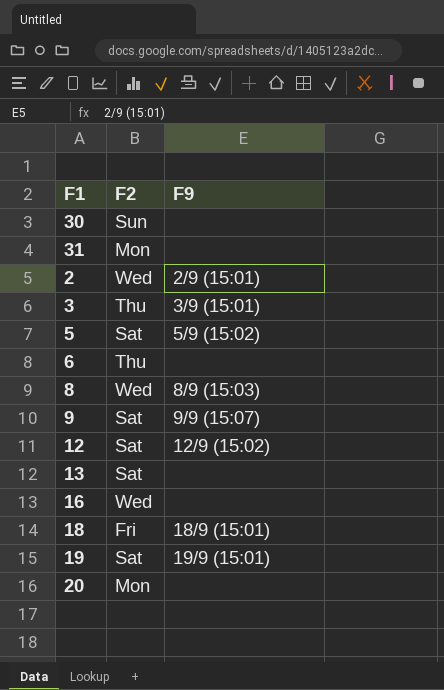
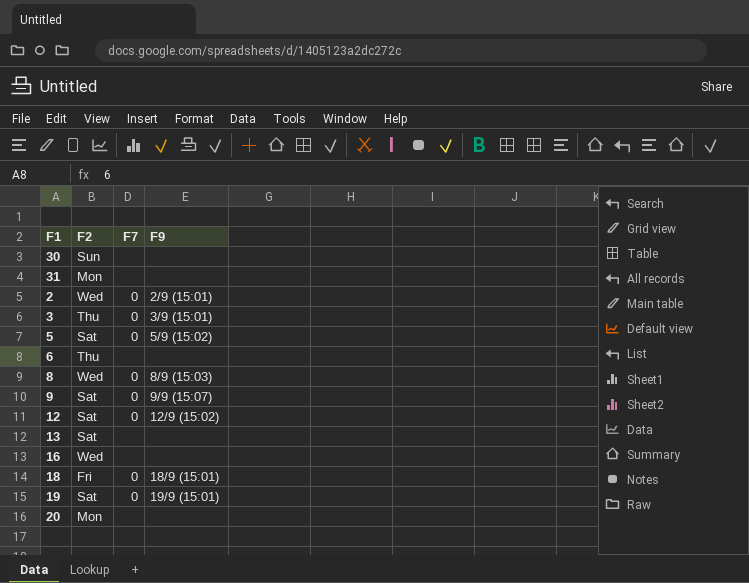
column F7 | position: none -> 3

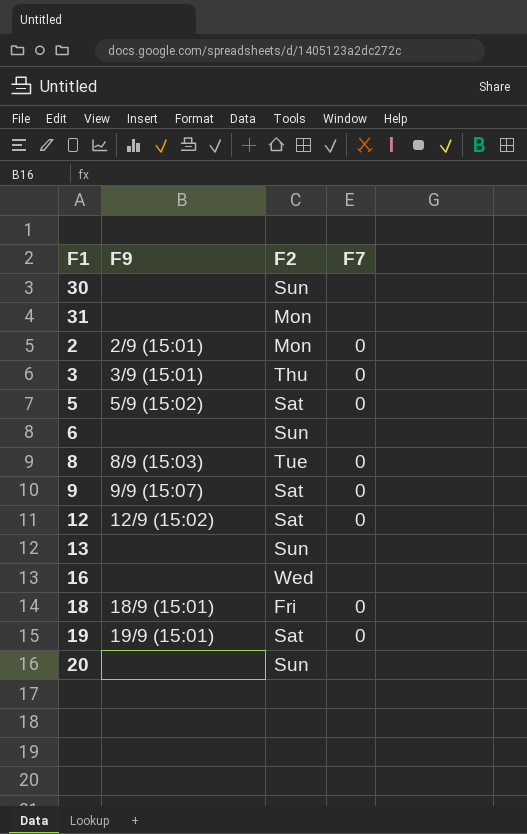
column F9 | position: 4 -> 2
2 | F2: Wed -> Mon
6 | F2: Thu -> Sun
8 | F2: Wed -> Tue
13 | F2: Sat -> Sun
20 | F2: Mon -> Sun

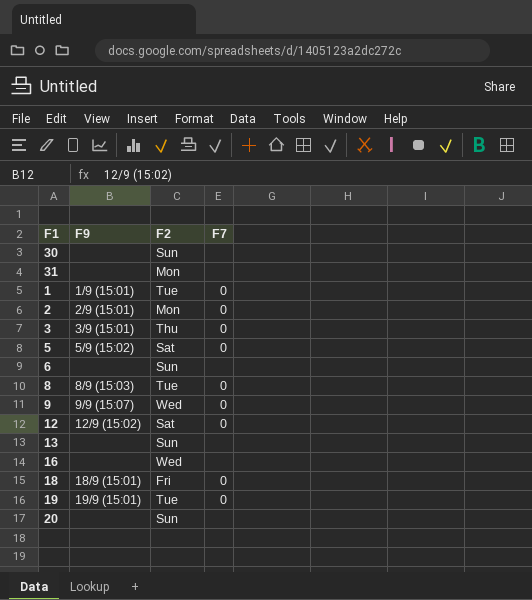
row 1: none -> 1/9 (15:01) | Tue | 0
9 | F2: Sat -> Wed
19 | F2: Sat -> Tue

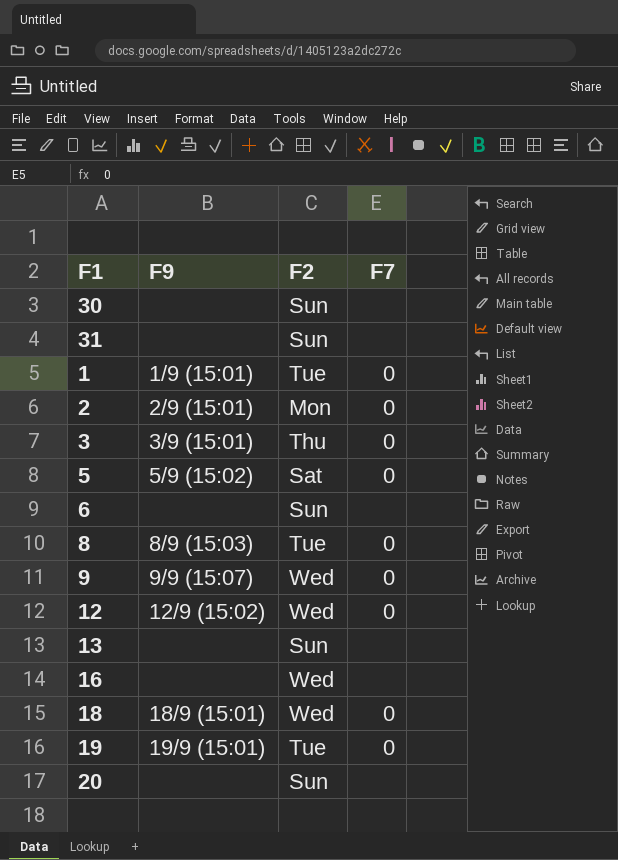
31 | F2: Mon -> Sun
12 | F2: Sat -> Wed
18 | F2: Fri -> Wed

